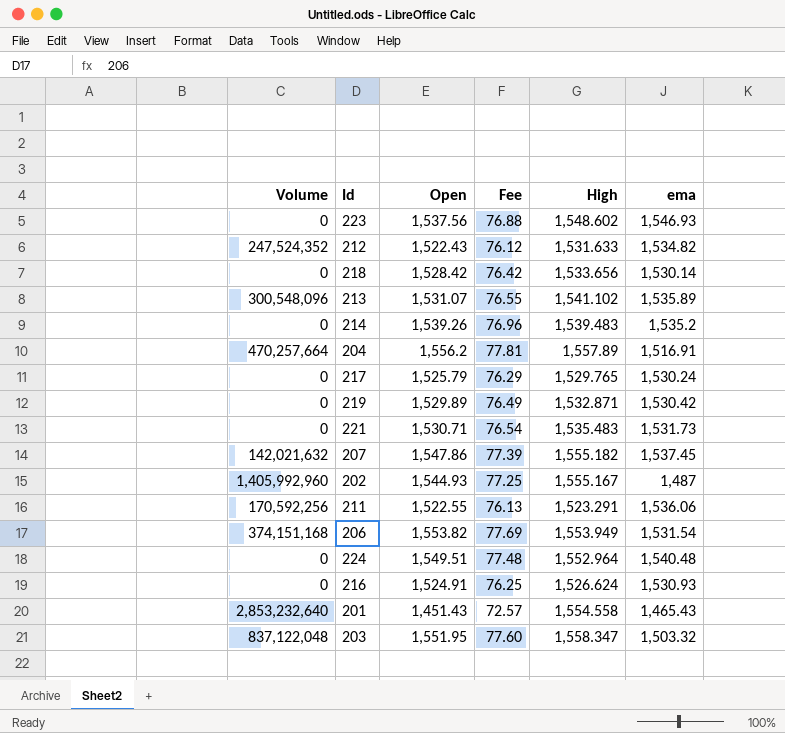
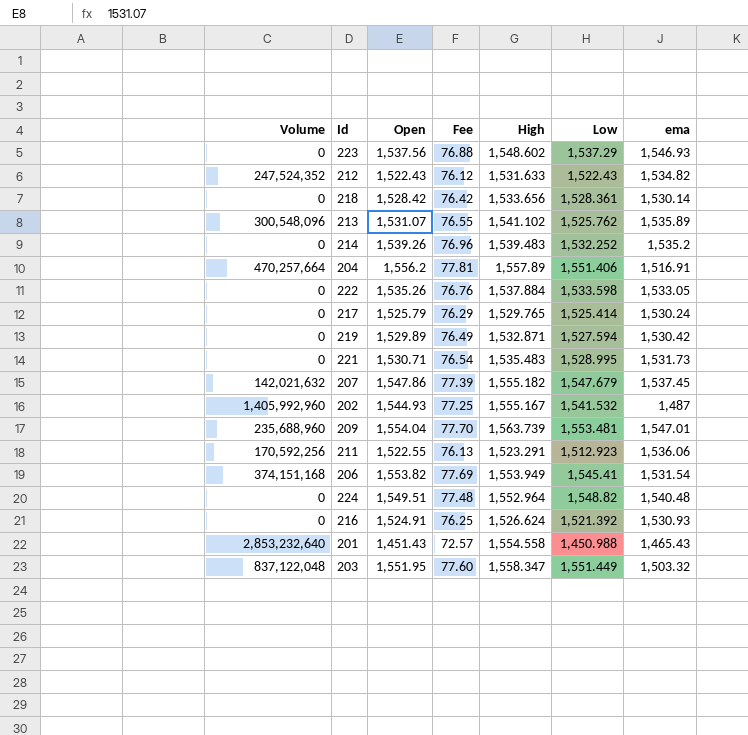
column Low | position: none -> 6
row 222: none -> 0 | 1,535.26 | 76.76 | 1,537.884 | 1,533.598 | 1,533.05
row 209: none -> 235,688,960 | 1,554.04 | 77.70 | 1,563.739 | 1,553.481 | 1,547.01

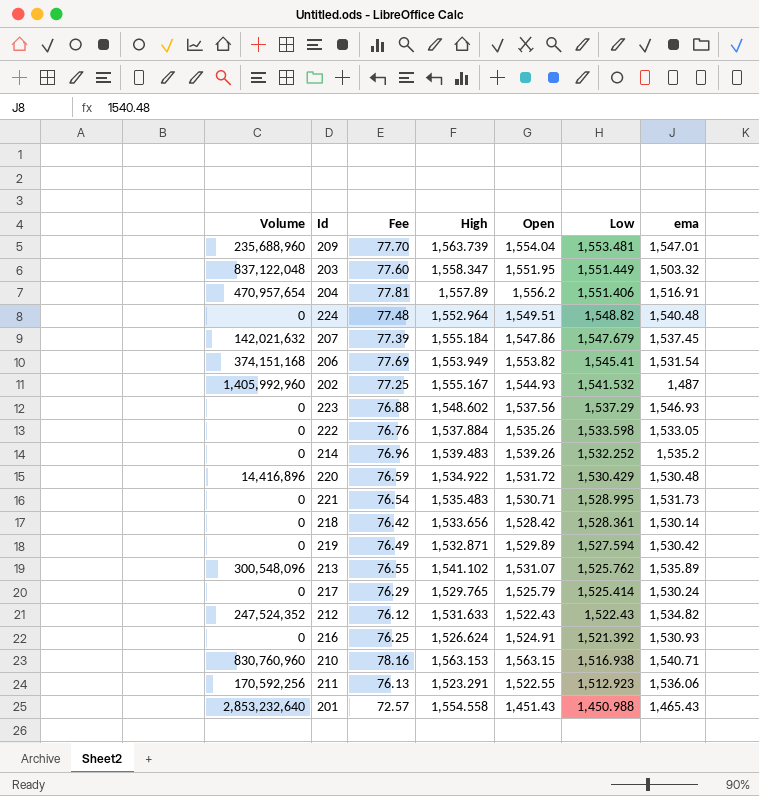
row order: none -> Low descending
column Open | position: 3 -> 5
204 | Volume: 470,257,664 -> 470,957,654
207 | High: 1,555.182 -> 1,555.184
row 220: none -> 14,416,896 | 76.59 | 1,534.922 | 1,531.72 | 1,530.429 | 1,530.48
row 210: none -> 830,760,960 | 78.16 | 1,563.153 | 1,563.15 | 1,516.938 | 1,540.71

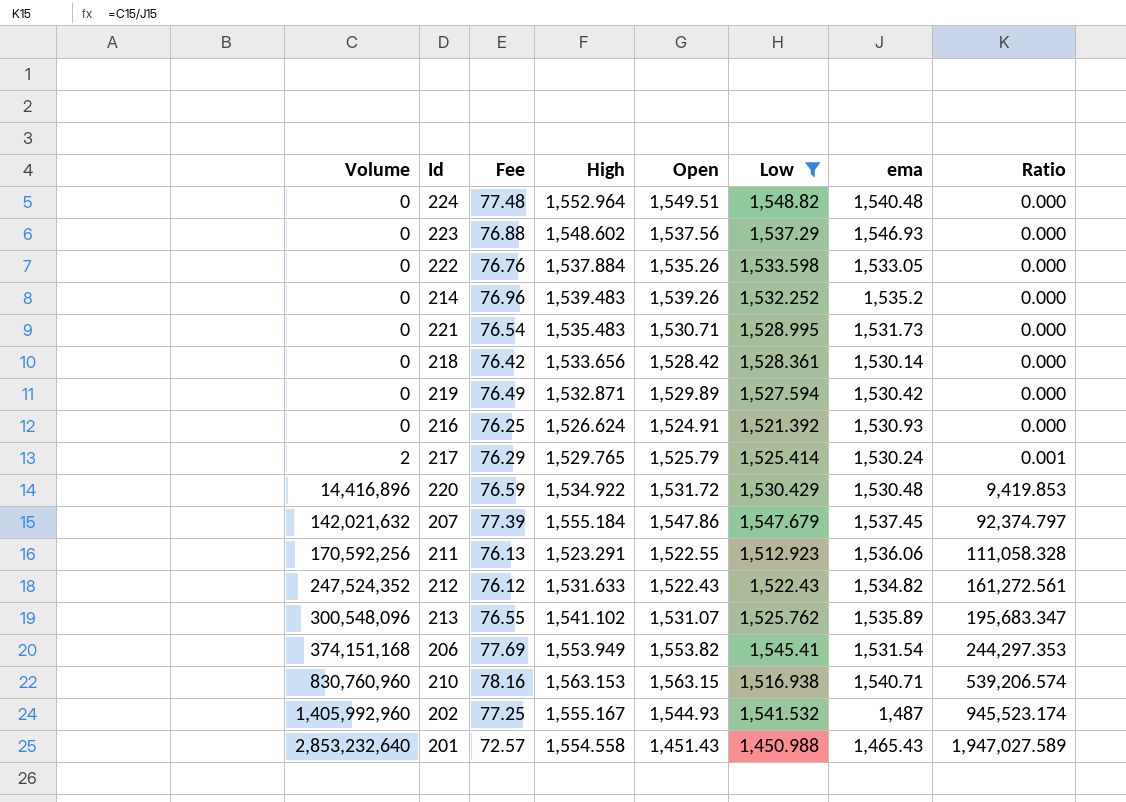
filter: none -> Low <= 1,548.82
row order: Low descending -> Volume ascending
column Ratio | formula: none -> [Volume] / [ema]
217 | Volume: 0 -> 2

